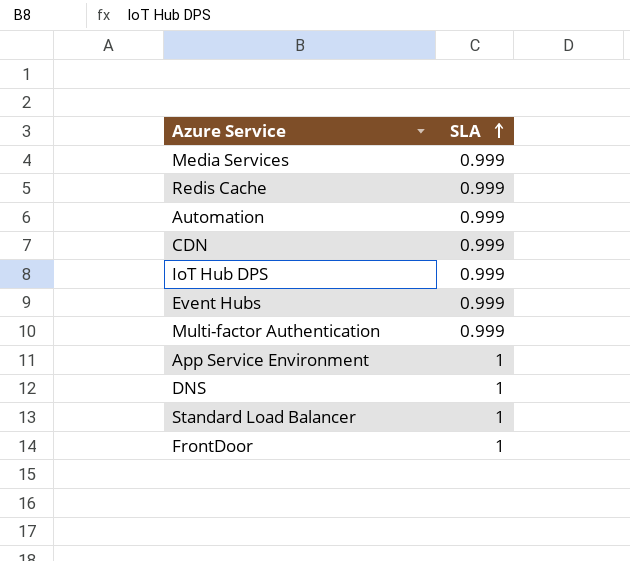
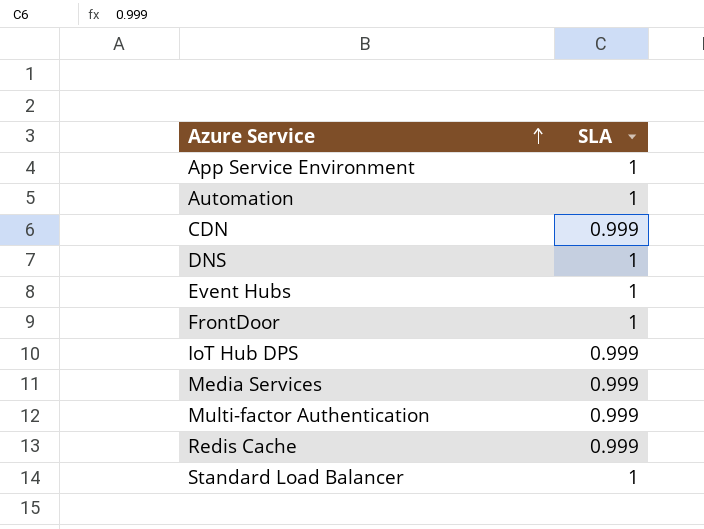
row order: SLA ascending -> Azure Service ascending
Automation | SLA: 0.999 -> 1
Event Hubs | SLA: 0.999 -> 1

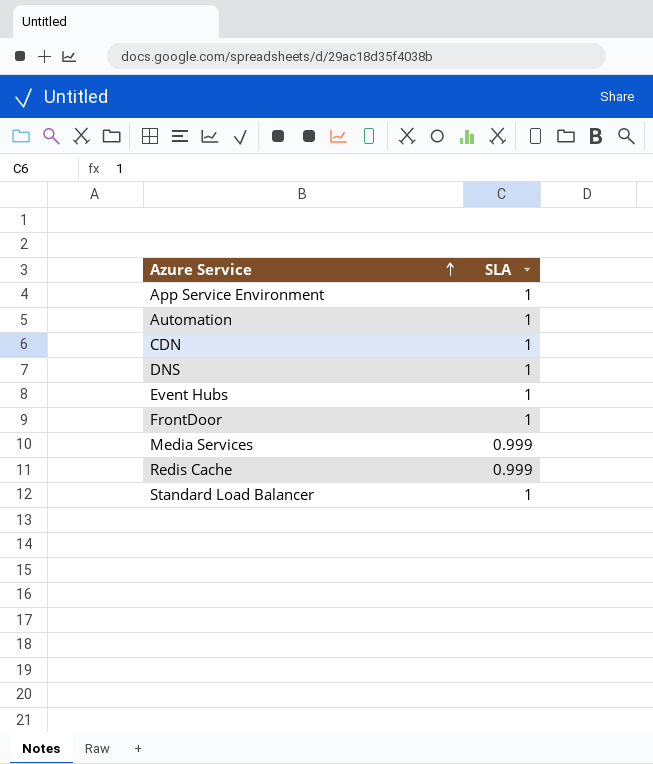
row IoT Hub DPS: 0.999 -> none
row Multi-factor Authentication: 0.999 -> none
CDN | SLA: 0.999 -> 1

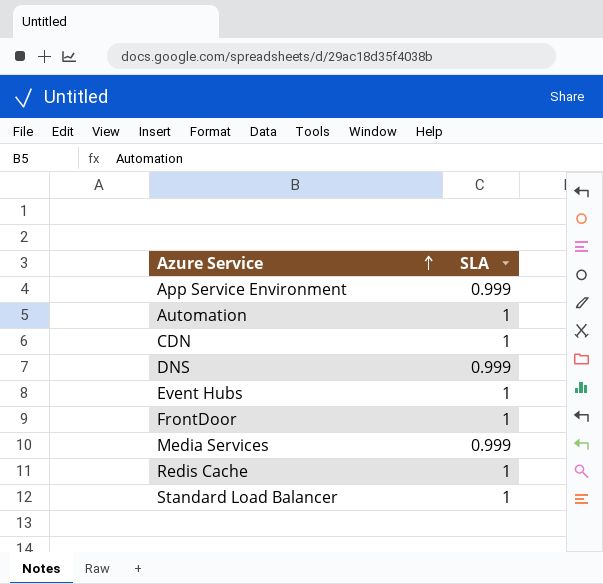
App Service Environment | SLA: 1 -> 0.999
DNS | SLA: 1 -> 0.999
Redis Cache | SLA: 0.999 -> 1

